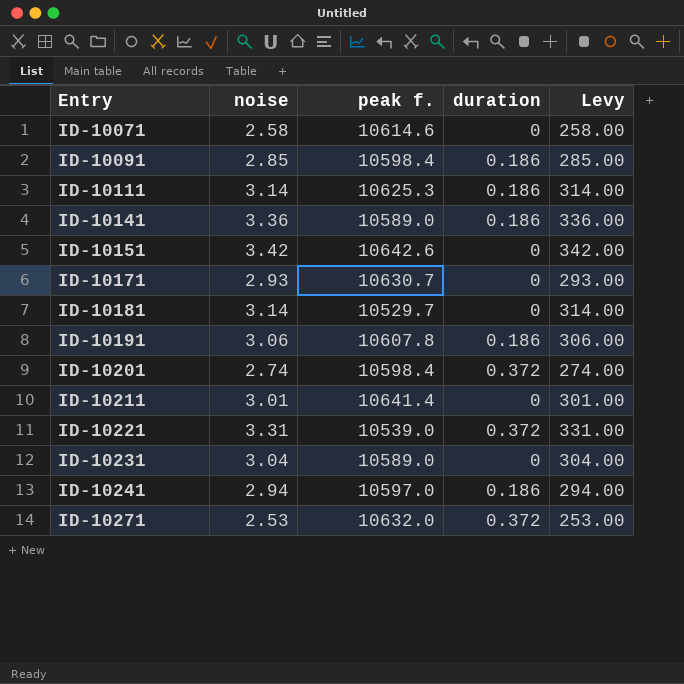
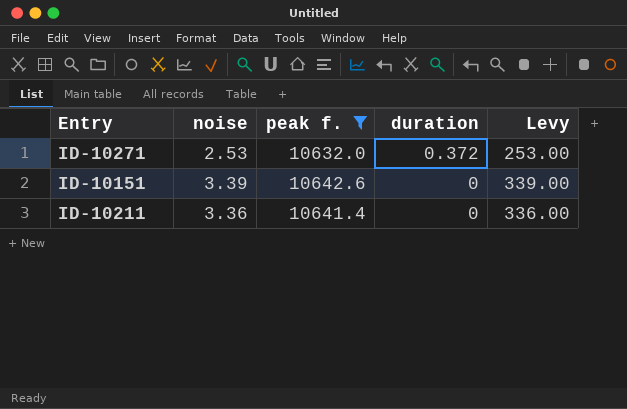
filter: none -> peak f. >= 10632.0
row order: Entry ascending -> duration descending
ID-10151 | noise: 3.42 -> 3.39
ID-10151 | Levy: 342.00 -> 339.00
ID-10211 | noise: 3.01 -> 3.36
ID-10211 | Levy: 301.00 -> 336.00

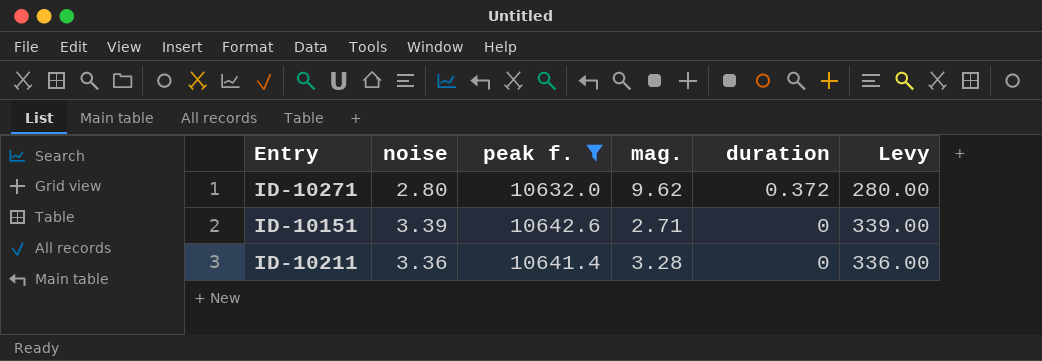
column mag. | position: none -> 4
ID-10271 | noise: 2.53 -> 2.80
ID-10271 | Levy: 253.00 -> 280.00

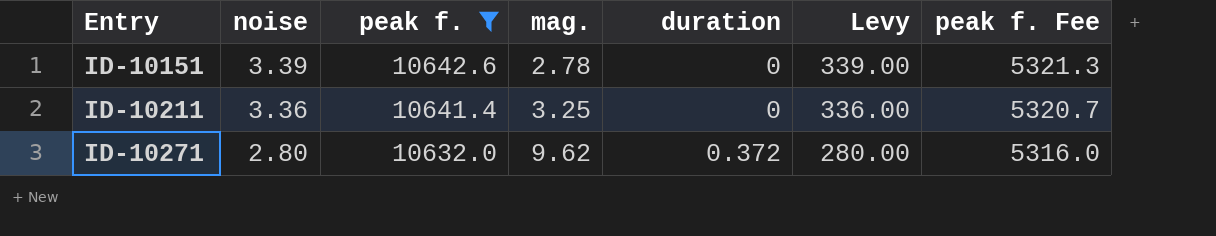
row order: duration descending -> Entry ascending
column peak f. Fee | formula: none -> [peak f.] * 0.5
ID-10151 | mag.: 2.71 -> 2.78
ID-10211 | mag.: 3.28 -> 3.25

